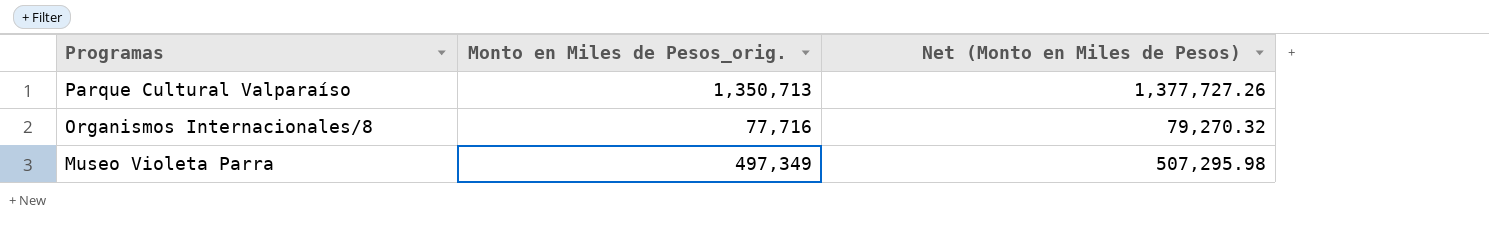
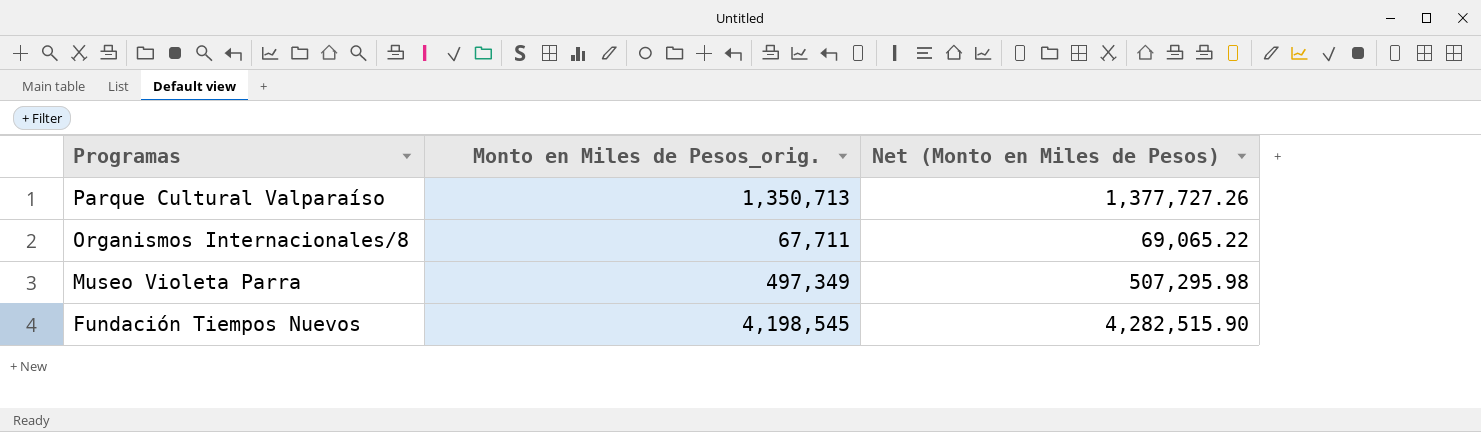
Organismos Internacionales/8 | Monto en Miles de Pesos_orig.: 77,716 -> 67,711
Organismos Internacionales/8 | Net (Monto en Miles de Pesos): 79,270.32 -> 69,065.22
row Fundación Tiempos Nuevos: none -> 4,198,545 | 4,282,515.90

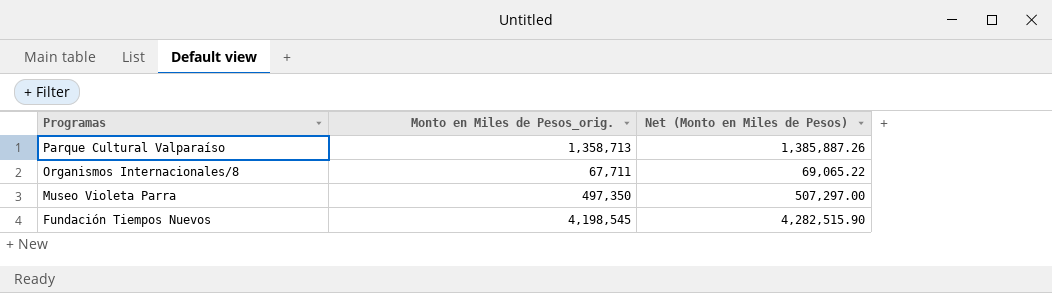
Parque Cultural Valparaíso | Monto en Miles de Pesos_orig.: 1,350,713 -> 1,358,713
Parque Cultural Valparaíso | Net (Monto en Miles de Pesos): 1,377,727.26 -> 1,385,887.26
Museo Violeta Parra | Monto en Miles de Pesos_orig.: 497,349 -> 497,350
Museo Violeta Parra | Net (Monto en Miles de Pesos): 507,295.98 -> 507,297.00

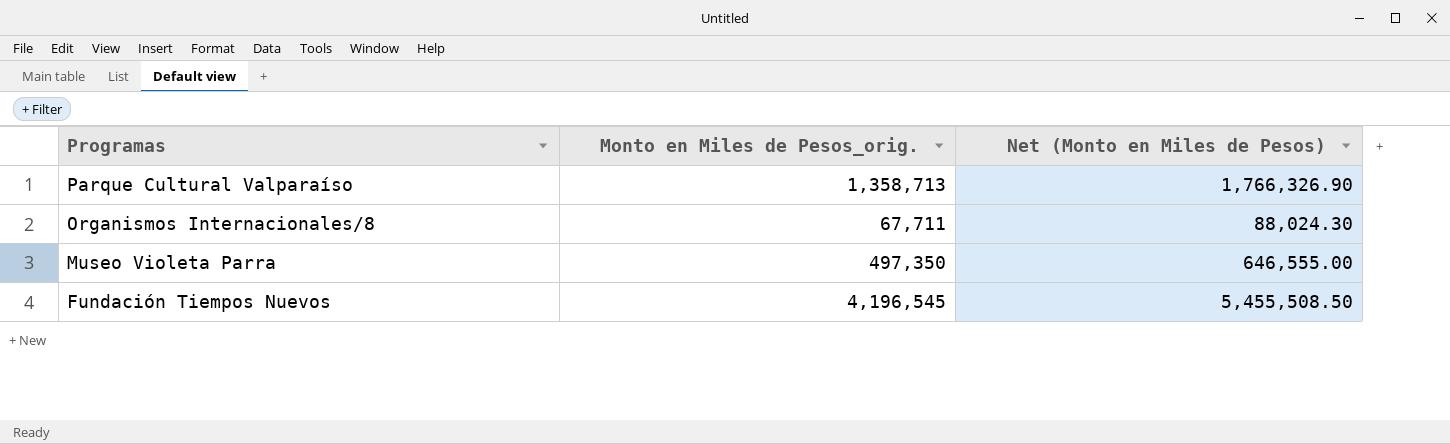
column Net (Monto en Miles de Pesos) | formula: [Monto en Miles de Pesos_orig.] * 1.02 -> [Monto en Miles de Pesos_orig.] * 1.3
Fundación Tiempos Nuevos | Monto en Miles de Pesos_orig.: 4,198,545 -> 4,196,545

